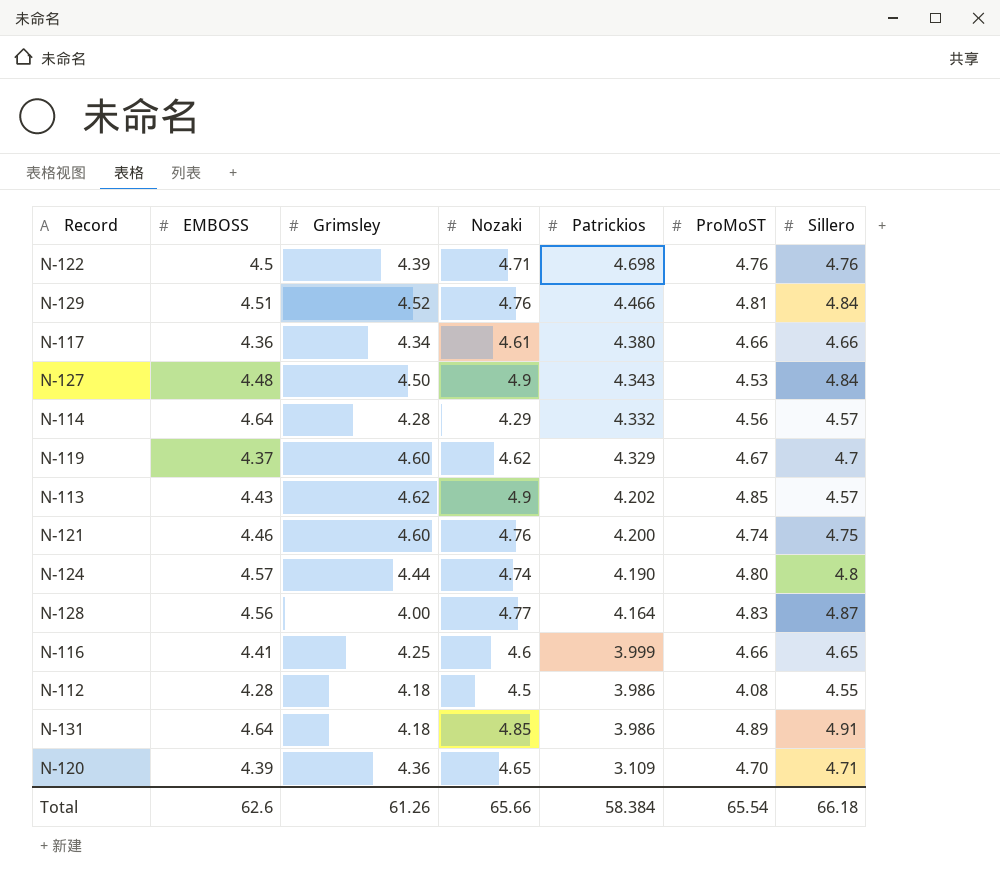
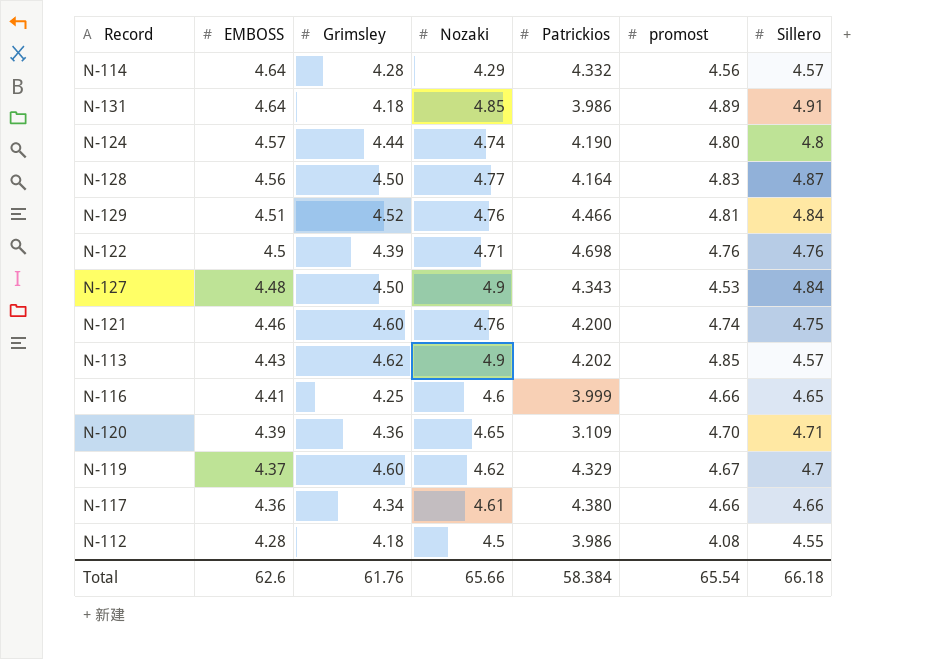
row order: Patrickios descending -> EMBOSS descending
column name: ProMoST -> promost
N-128 | Grimsley: 4.00 -> 4.50
Total | Grimsley: 61.26 -> 61.76

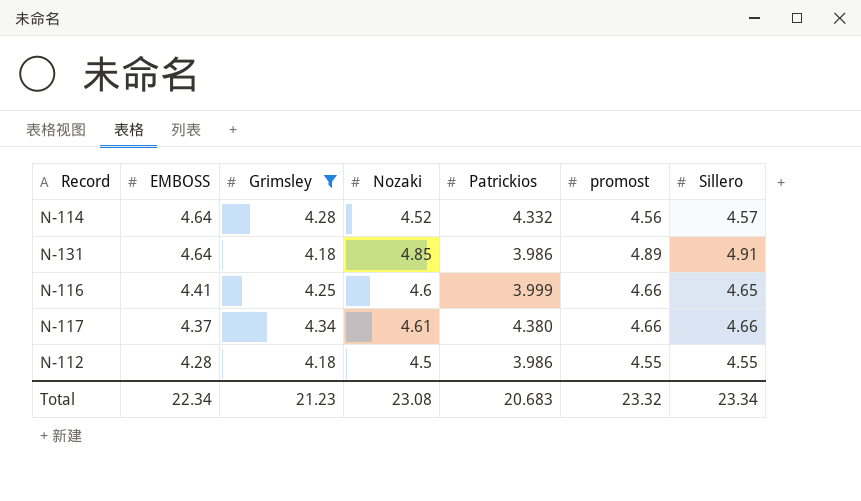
filter: none -> Grimsley <= 4.34
N-114 | Nozaki: 4.29 -> 4.52
N-117 | EMBOSS: 4.36 -> 4.37
N-112 | promost: 4.08 -> 4.55
Total | EMBOSS: 62.6 -> 22.34
Total | Grimsley: 61.76 -> 21.23
Total | Nozaki: 65.66 -> 23.08
Total | Patrickios: 58.384 -> 20.683
Total | promost: 65.54 -> 23.32
Total | Sillero: 66.18 -> 23.34

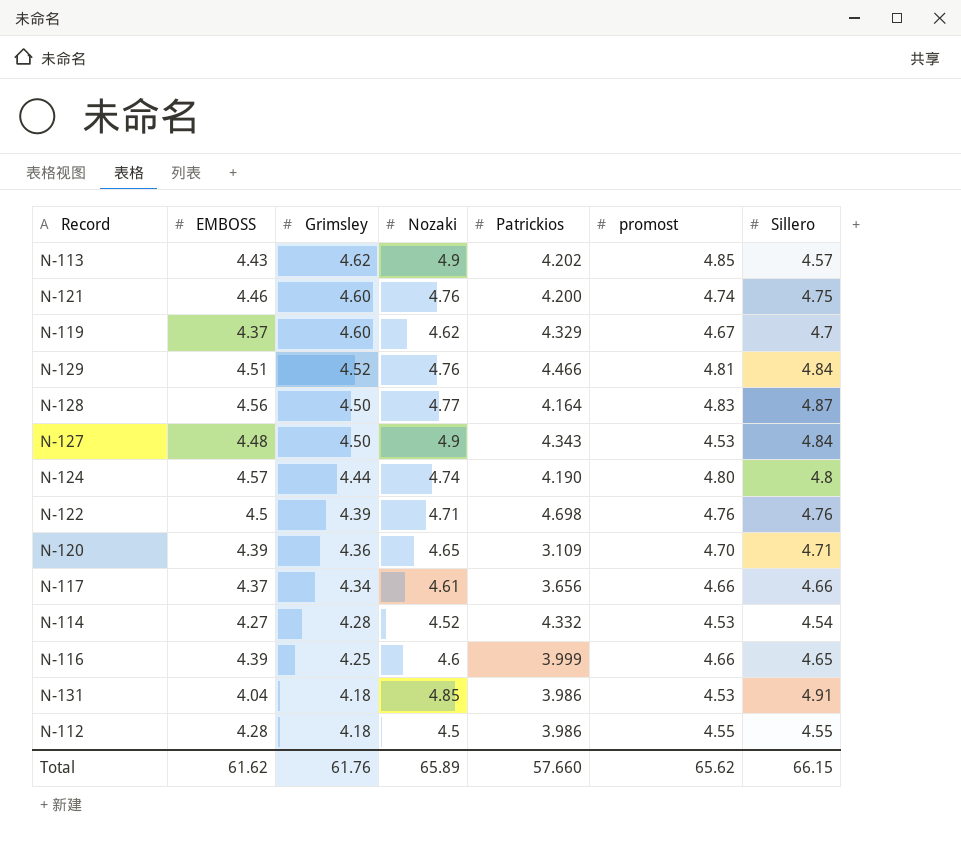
filter: Grimsley <= 4.34 -> none
row order: EMBOSS descending -> Grimsley descending
N-117 | Patrickios: 4.380 -> 3.656
N-114 | EMBOSS: 4.64 -> 4.27
N-114 | promost: 4.56 -> 4.53
N-114 | Sillero: 4.57 -> 4.54
N-116 | EMBOSS: 4.41 -> 4.39
N-131 | EMBOSS: 4.64 -> 4.04
N-131 | promost: 4.89 -> 4.53
Total | EMBOSS: 22.34 -> 61.62
Total | Grimsley: 21.23 -> 61.76
Total | Nozaki: 23.08 -> 65.89
Total | Patrickios: 20.683 -> 57.660
Total | promost: 23.32 -> 65.62
Total | Sillero: 23.34 -> 66.15

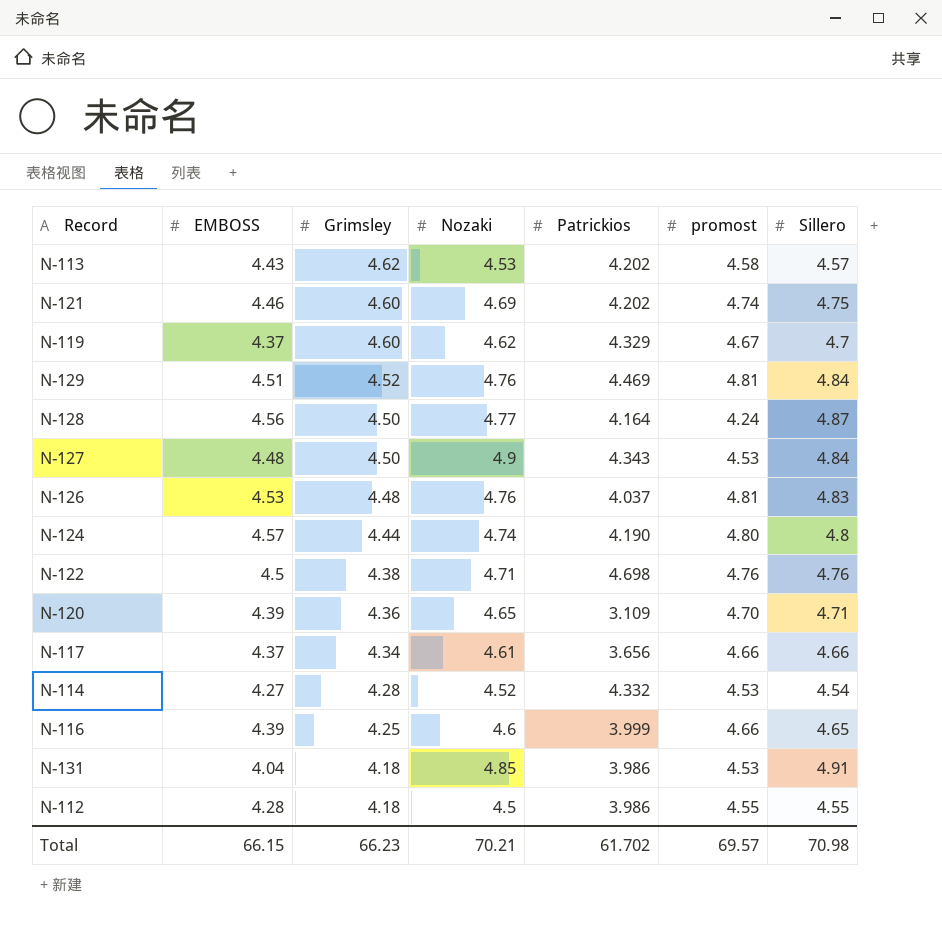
N-113 | Nozaki: 4.9 -> 4.53
N-113 | promost: 4.85 -> 4.58
N-121 | Nozaki: 4.76 -> 4.69
N-121 | Patrickios: 4.200 -> 4.202
N-129 | Patrickios: 4.466 -> 4.469
N-128 | promost: 4.83 -> 4.24
row N-126: none -> 4.53 | 4.48 | 4.76 | 4.037 | 4.81 | 4.83
N-122 | Grimsley: 4.39 -> 4.38
Total | EMBOSS: 61.62 -> 66.15
Total | Grimsley: 61.76 -> 66.23
Total | Nozaki: 65.89 -> 70.21
Total | Patrickios: 57.660 -> 61.702
Total | promost: 65.62 -> 69.57
Total | Sillero: 66.15 -> 70.98

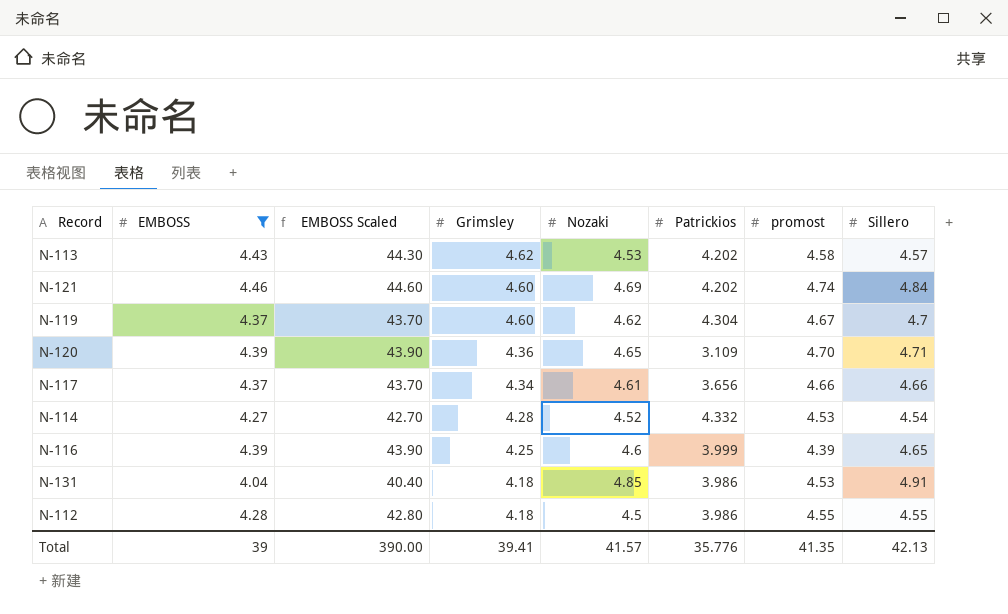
filter: none -> EMBOSS <= 4.46
column EMBOSS Scaled | formula: none -> [EMBOSS] * 10
N-121 | Sillero: 4.75 -> 4.84
N-119 | Patrickios: 4.329 -> 4.304
N-116 | promost: 4.66 -> 4.39
Total | EMBOSS: 66.15 -> 39
Total | Grimsley: 66.23 -> 39.41
Total | Nozaki: 70.21 -> 41.57
Total | Patrickios: 61.702 -> 35.776
Total | promost: 69.57 -> 41.35
Total | Sillero: 70.98 -> 42.13

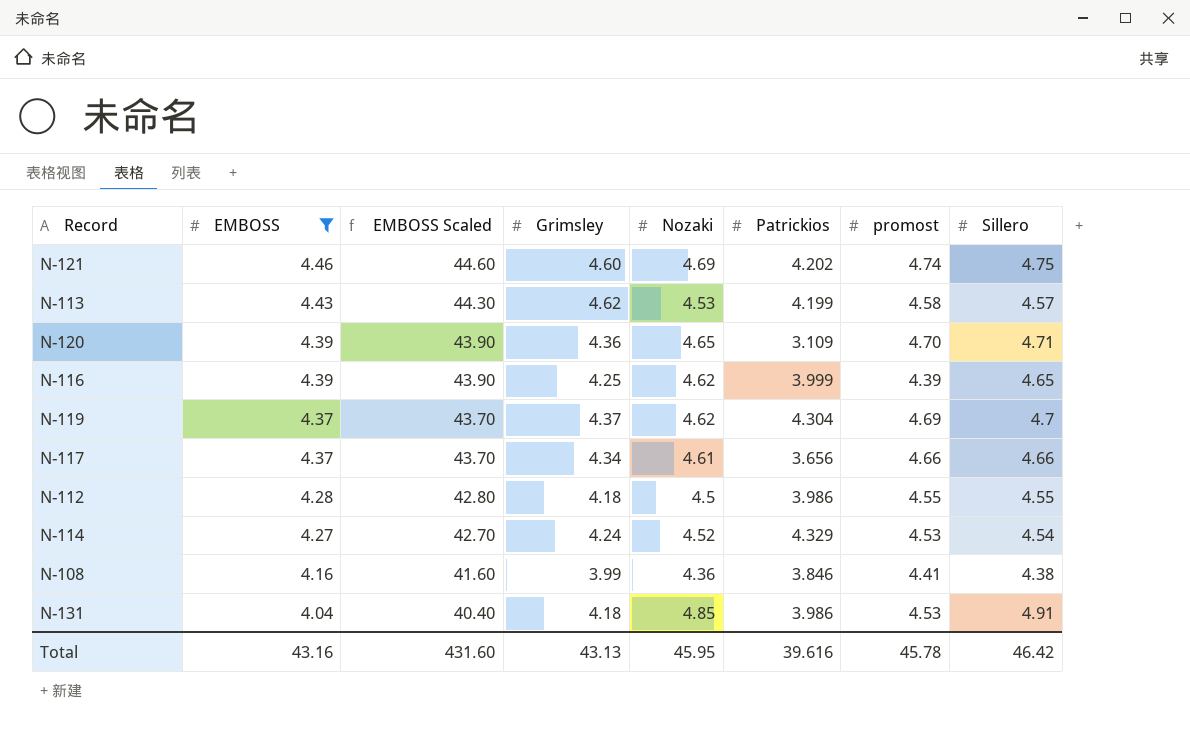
row order: Grimsley descending -> EMBOSS descending
N-121 | Sillero: 4.84 -> 4.75
N-113 | Patrickios: 4.202 -> 4.199
N-116 | Nozaki: 4.6 -> 4.62
N-119 | Grimsley: 4.60 -> 4.37
N-119 | promost: 4.67 -> 4.69
N-114 | Grimsley: 4.28 -> 4.24
N-114 | Patrickios: 4.332 -> 4.329
row N-108: none -> 4.16 | 41.60 | 3.99 | 4.36 | 3.846 | 4.41 | 4.38
Total | EMBOSS: 39 -> 43.16
Total | EMBOSS Scaled: 390.00 -> 431.60
Total | Grimsley: 39.41 -> 43.13
Total | Nozaki: 41.57 -> 45.95
Total | Patrickios: 35.776 -> 39.616
Total | promost: 41.35 -> 45.78
Total | Sillero: 42.13 -> 46.42

